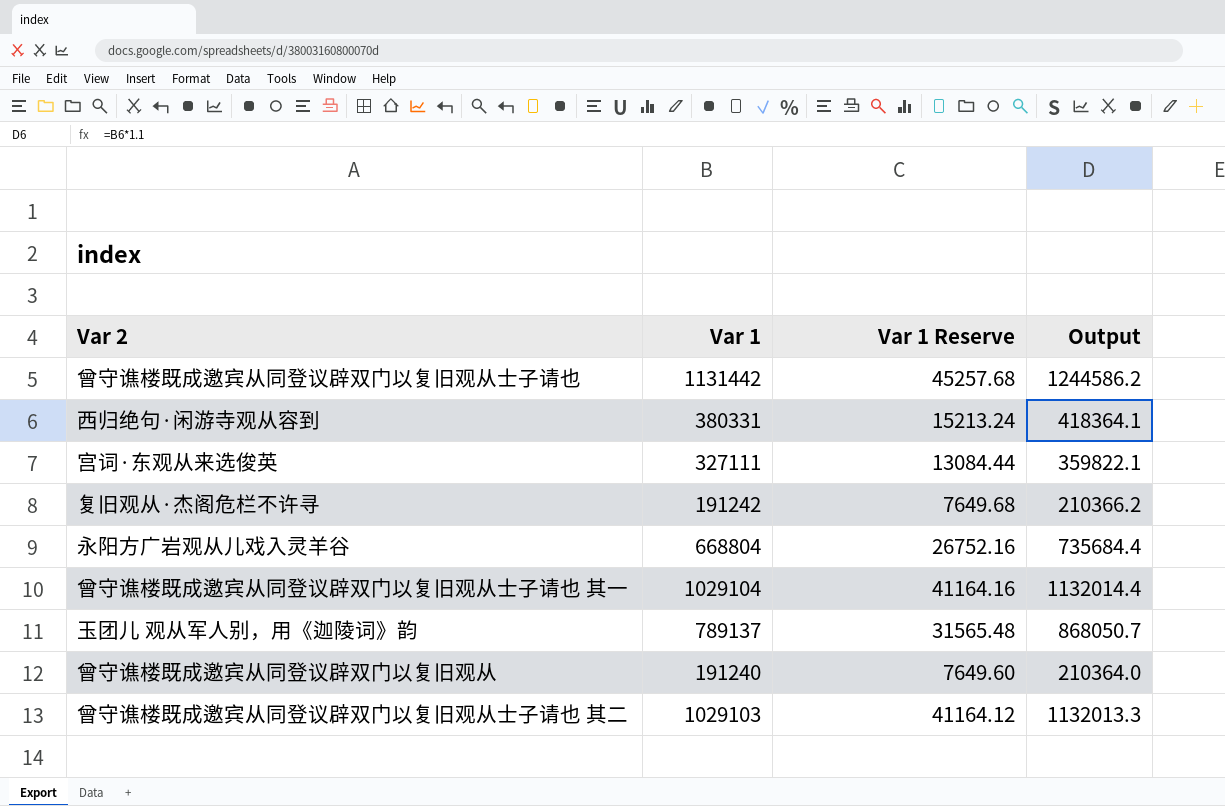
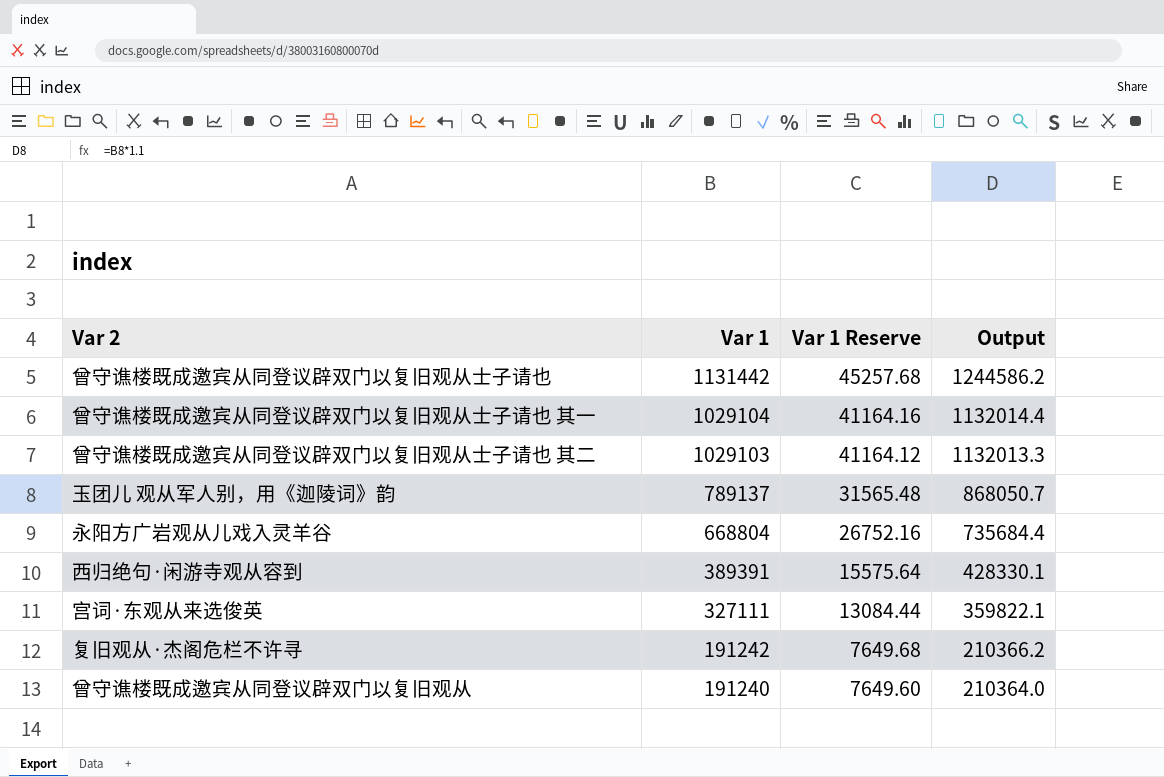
row order: none -> Var 1 descending
西归绝句·闲游寺观从容到 | Var 1: 380331 -> 389391
西归绝句·闲游寺观从容到 | Var 1 Reserve: 15213.24 -> 15575.64
西归绝句·闲游寺观从容到 | Output: 418364.1 -> 428330.1

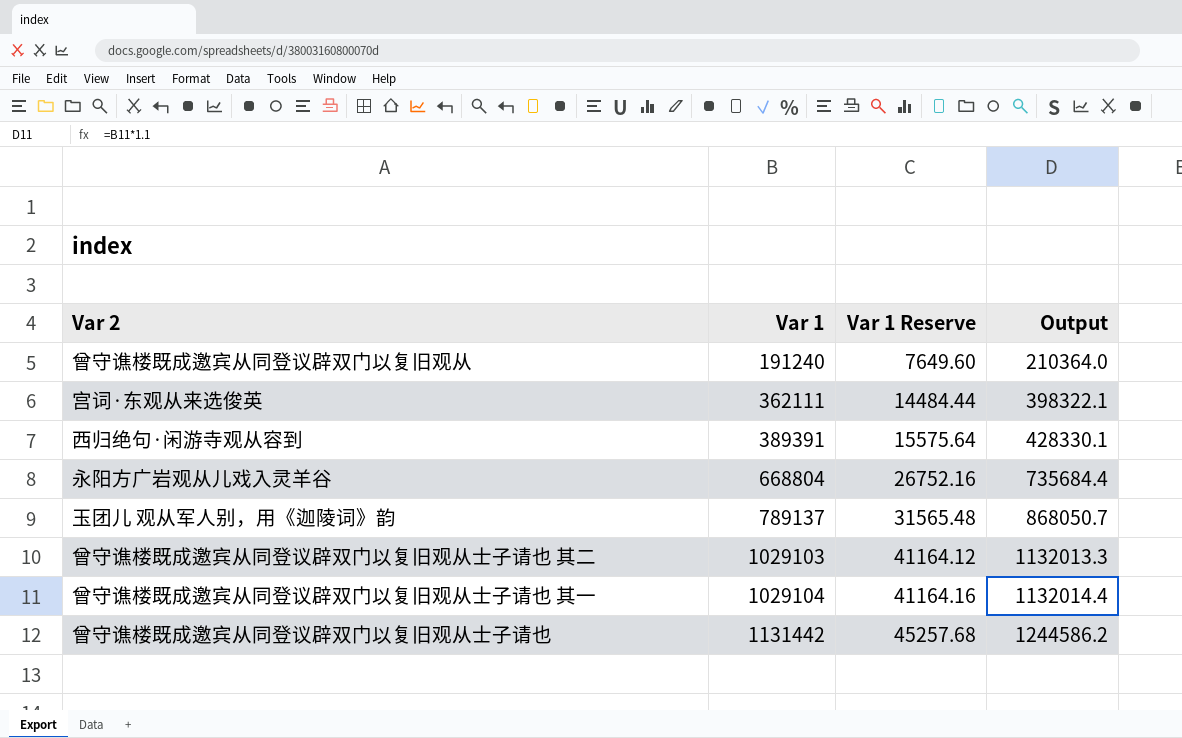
row order: Var 1 descending -> Var 1 ascending
row 复旧观从·杰阁危栏不许寻: 191242 | 7649.68 | 210366.2 -> none
宫词·东观从来选俊英 | Var 1: 327111 -> 362111
宫词·东观从来选俊英 | Var 1 Reserve: 13084.44 -> 14484.44
宫词·东观从来选俊英 | Output: 359822.1 -> 398322.1

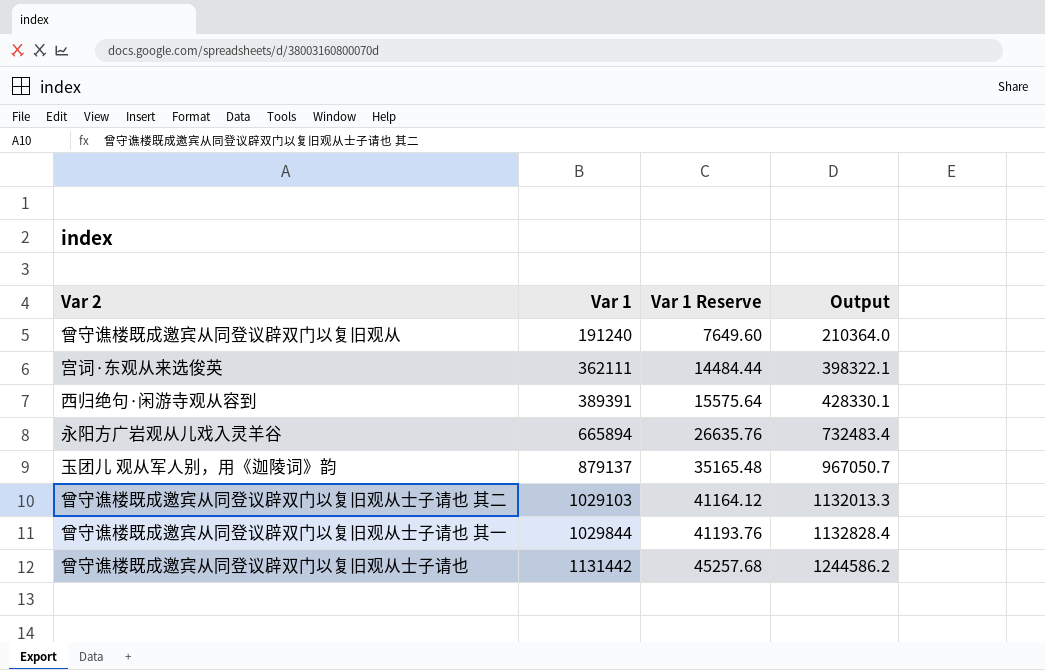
永阳方广岩观从儿戏入灵羊谷 | Var 1: 668804 -> 665894
永阳方广岩观从儿戏入灵羊谷 | Var 1 Reserve: 26752.16 -> 26635.76
永阳方广岩观从儿戏入灵羊谷 | Output: 735684.4 -> 732483.4
玉团儿 观从军人别，用《迦陵词》韵 | Var 1: 789137 -> 879137
玉团儿 观从军人别，用《迦陵词》韵 | Var 1 Reserve: 31565.48 -> 35165.48
玉团儿 观从军人别，用《迦陵词》韵 | Output: 868050.7 -> 967050.7
曾守谯楼既成邀宾从同登议辟双门以复旧观从士子请也 其一 | Var 1: 1029104 -> 1029844
曾守谯楼既成邀宾从同登议辟双门以复旧观从士子请也 其一 | Var 1 Reserve: 41164.16 -> 41193.76
曾守谯楼既成邀宾从同登议辟双门以复旧观从士子请也 其一 | Output: 1132014.4 -> 1132828.4

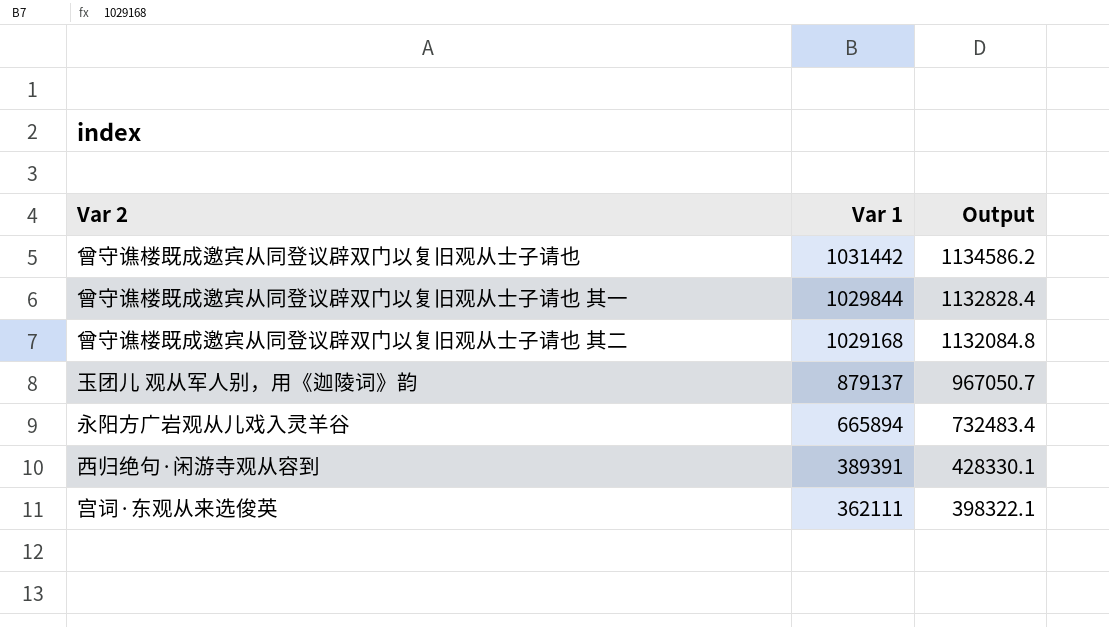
row order: Var 1 ascending -> Var 1 descending
column Var 1 Reserve | formula: [Var 1] * 0.04 -> none
row 曾守谯楼既成邀宾从同登议辟双门以复旧观从: 191240 | 7649.60 | 210364.0 -> none
曾守谯楼既成邀宾从同登议辟双门以复旧观从士子请也 | Var 1: 1131442 -> 1031442
曾守谯楼既成邀宾从同登议辟双门以复旧观从士子请也 | Output: 1244586.2 -> 1134586.2
曾守谯楼既成邀宾从同登议辟双门以复旧观从士子请也 其二 | Var 1: 1029103 -> 1029168
曾守谯楼既成邀宾从同登议辟双门以复旧观从士子请也 其二 | Output: 1132013.3 -> 1132084.8

